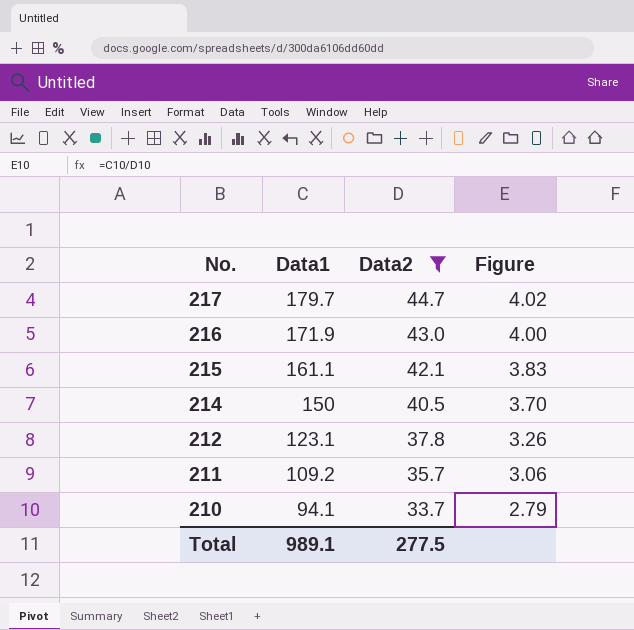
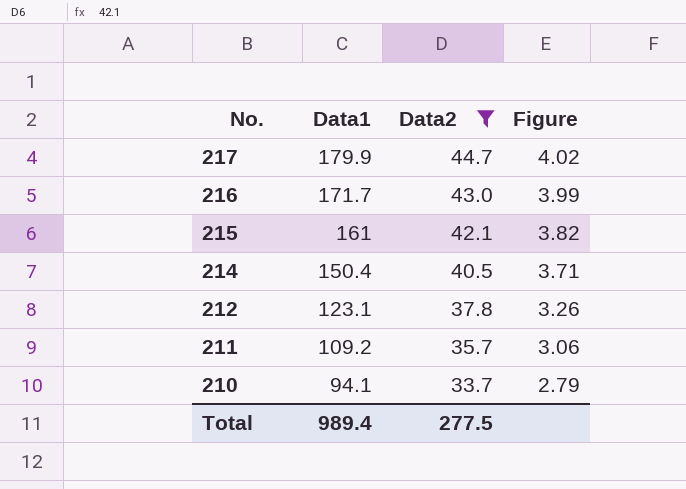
217 | Data1: 179.7 -> 179.9
216 | Data1: 171.9 -> 171.7
216 | Figure: 4.00 -> 3.99
215 | Data1: 161.1 -> 161
215 | Figure: 3.83 -> 3.82
214 | Data1: 150 -> 150.4
214 | Figure: 3.70 -> 3.71
Total | Data1: 989.1 -> 989.4

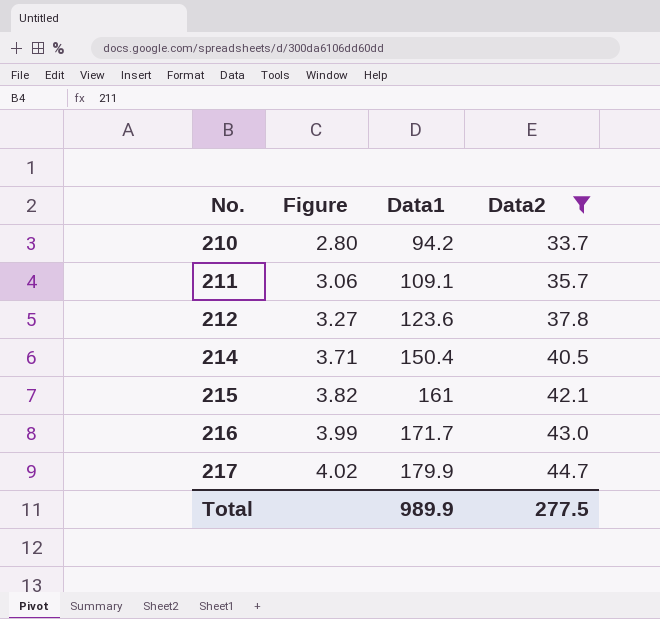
row order: No. descending -> No. ascending
column Figure | position: 4 -> 2
210 | Figure: 2.79 -> 2.80
210 | Data1: 94.1 -> 94.2
211 | Data1: 109.2 -> 109.1
212 | Figure: 3.26 -> 3.27
212 | Data1: 123.1 -> 123.6
Total | Data1: 989.4 -> 989.9

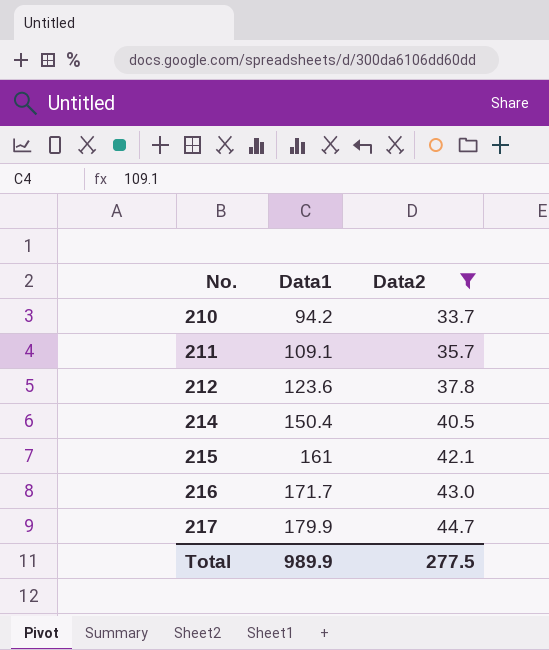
column Figure | formula: [Data1] / [Data2] -> none

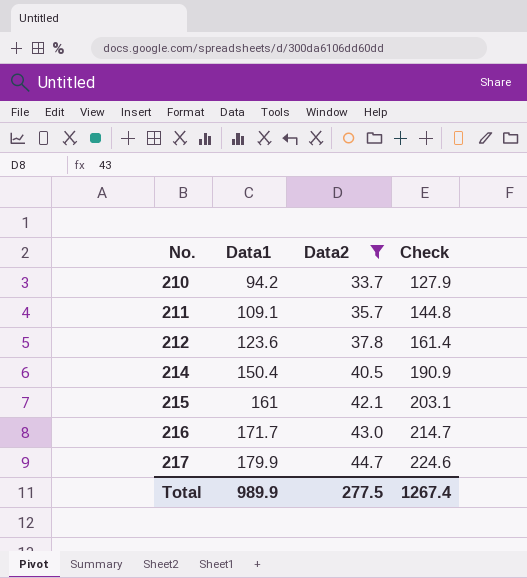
column Check | formula: none -> [Data1] + [Data2]

